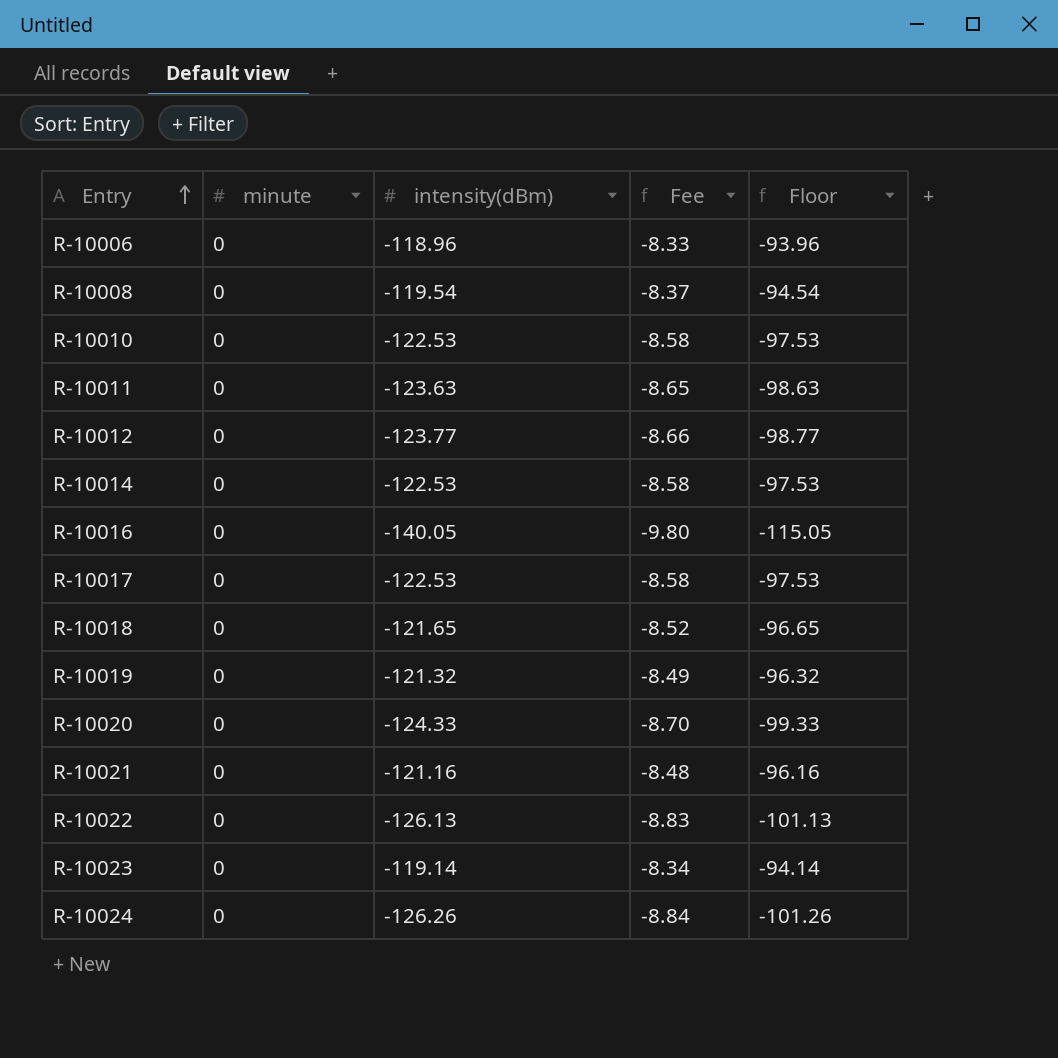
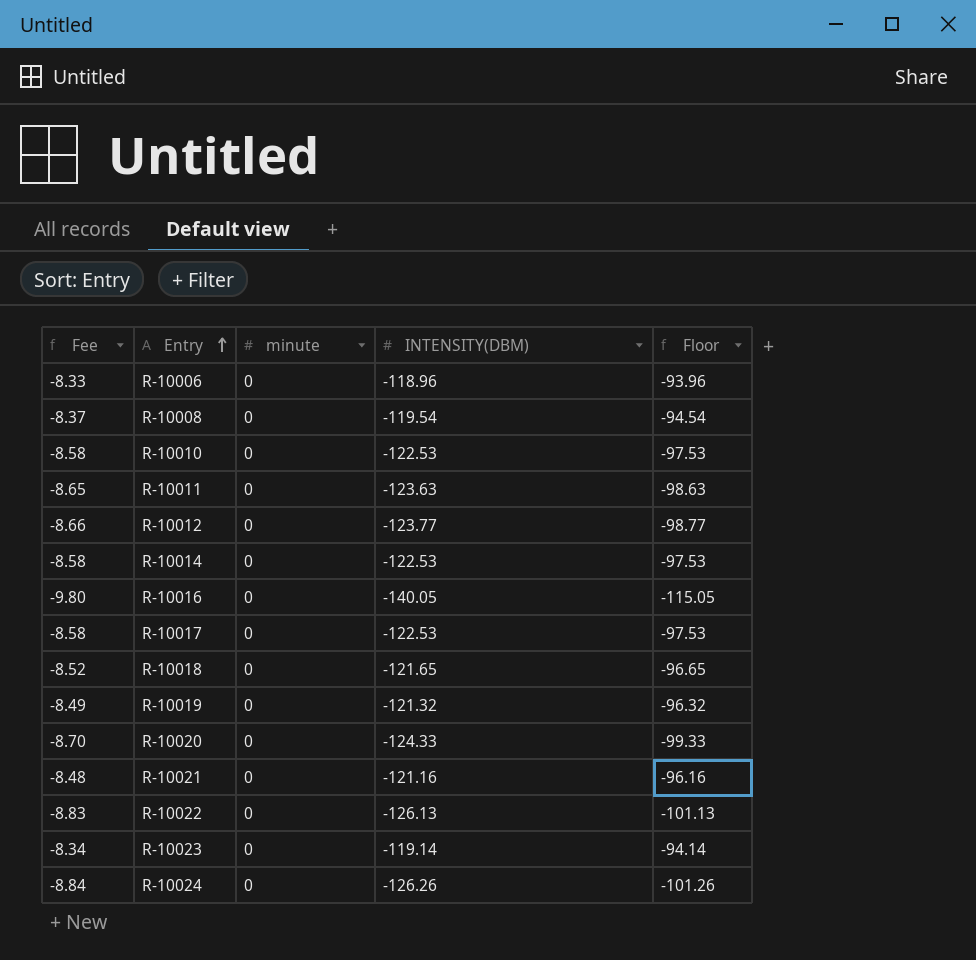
column Fee | position: 4 -> 1
column name: intensity(dBm) -> INTENSITY(DBM)

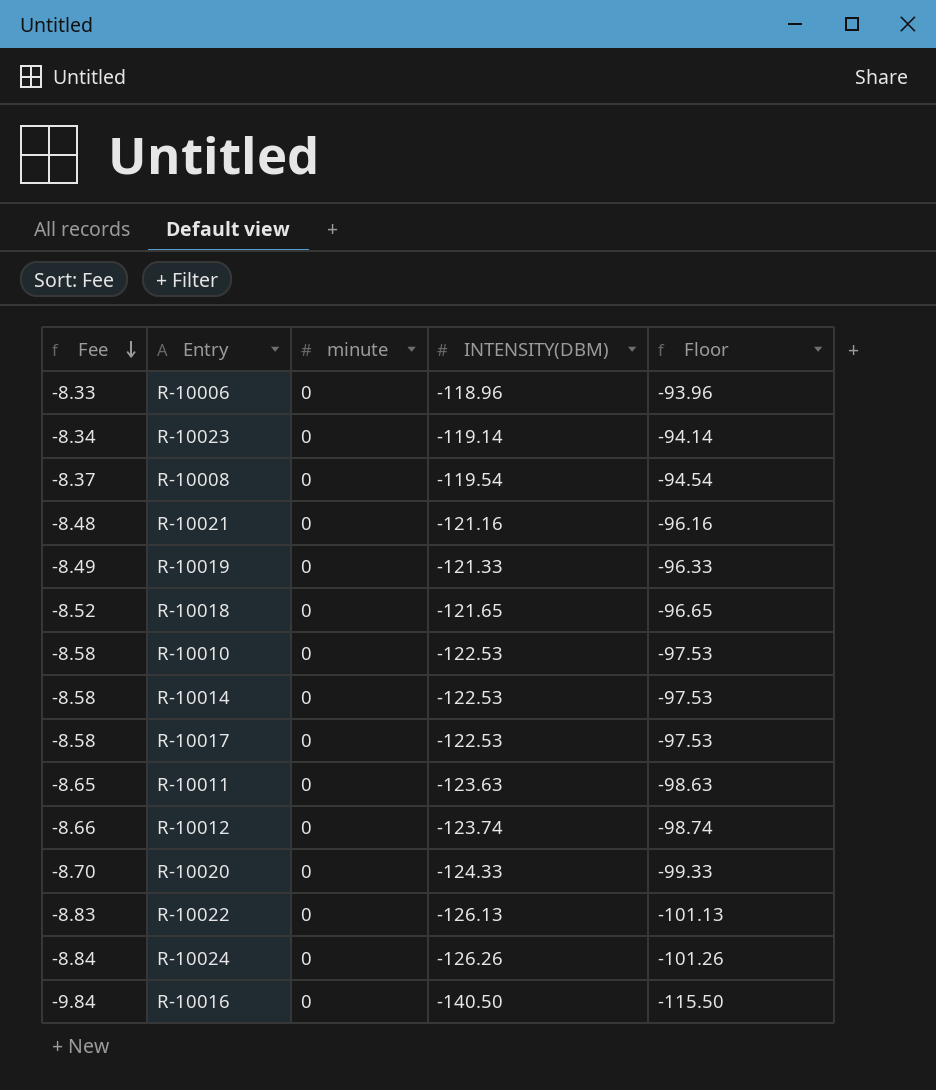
row order: Entry ascending -> Fee descending
R-10019 | INTENSITY(DBM): -121.32 -> -121.33
R-10019 | Floor: -96.32 -> -96.33
R-10012 | INTENSITY(DBM): -123.77 -> -123.74
R-10012 | Floor: -98.77 -> -98.74
R-10016 | Fee: -9.80 -> -9.84
R-10016 | INTENSITY(DBM): -140.05 -> -140.50
R-10016 | Floor: -115.05 -> -115.50

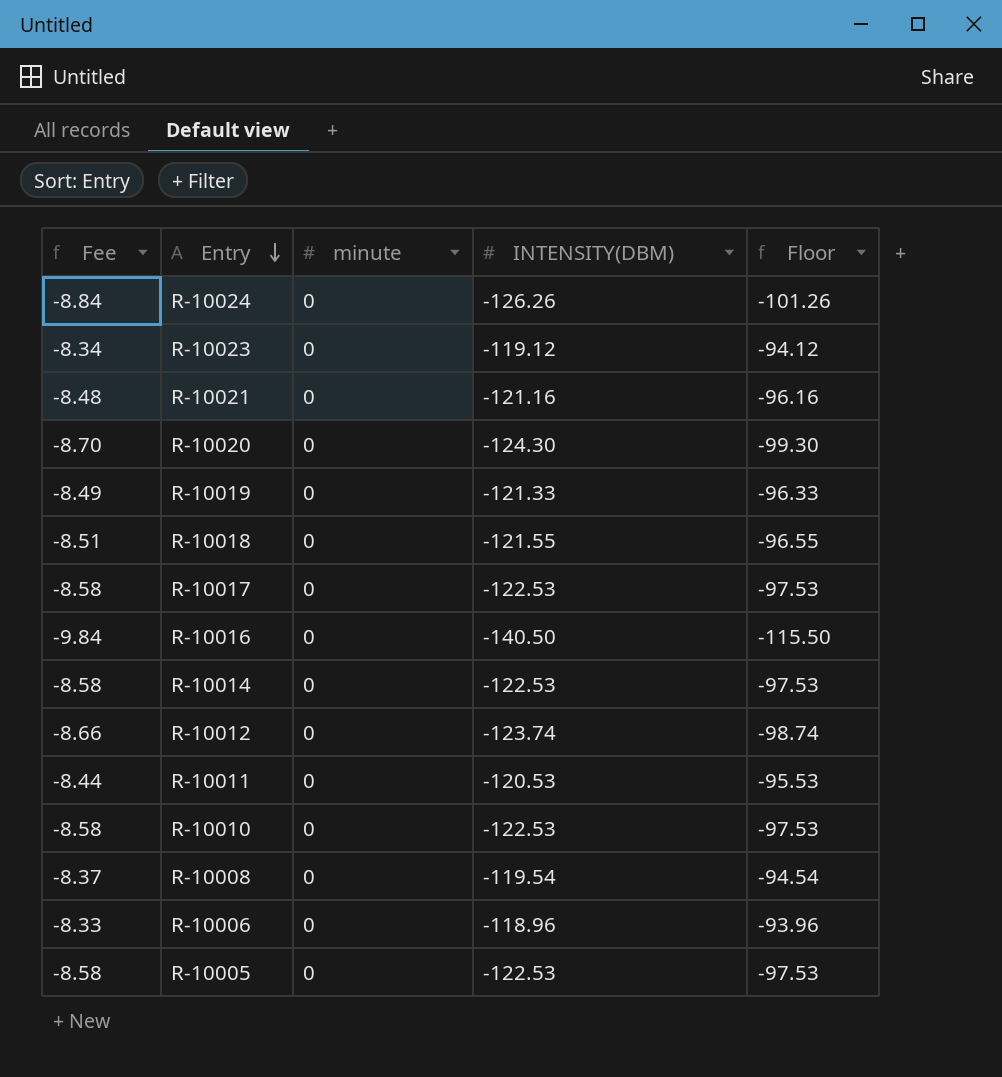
row order: Fee descending -> Entry descending
row R-10022: -8.83 | 0 | -126.13 | -101.13 -> none
R-10023 | INTENSITY(DBM): -119.14 -> -119.12
R-10023 | Floor: -94.14 -> -94.12
R-10020 | INTENSITY(DBM): -124.33 -> -124.30
R-10020 | Floor: -99.33 -> -99.30
R-10018 | Fee: -8.52 -> -8.51
R-10018 | INTENSITY(DBM): -121.65 -> -121.55
R-10018 | Floor: -96.65 -> -96.55
R-10011 | Fee: -8.65 -> -8.44
R-10011 | INTENSITY(DBM): -123.63 -> -120.53
R-10011 | Floor: -98.63 -> -95.53
row R-10005: none -> -8.58 | 0 | -122.53 | -97.53

